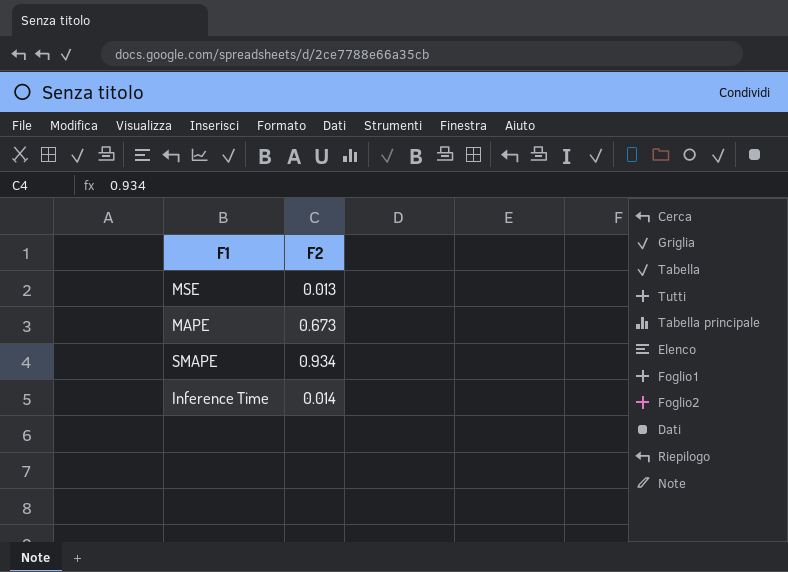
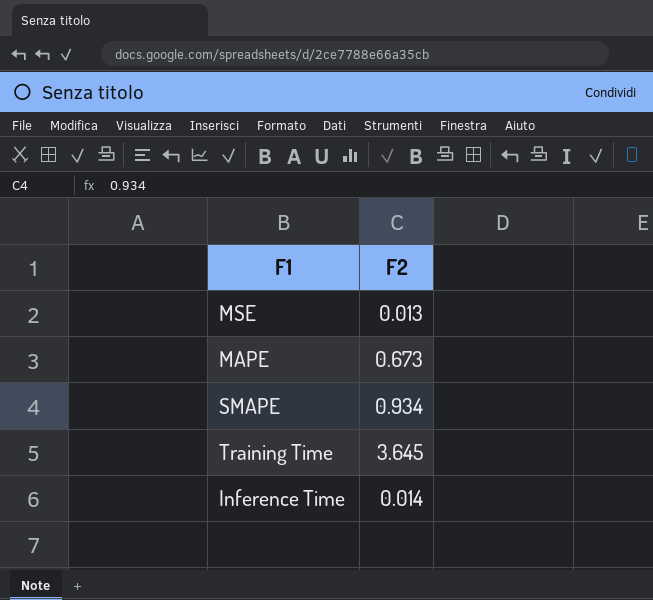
row Training Time: none -> 3.645

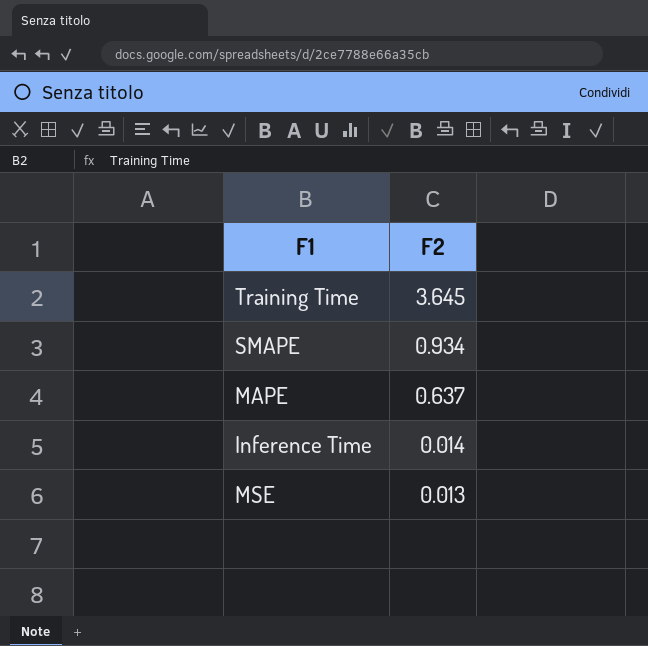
row order: none -> F2 descending
MAPE | F2: 0.673 -> 0.637

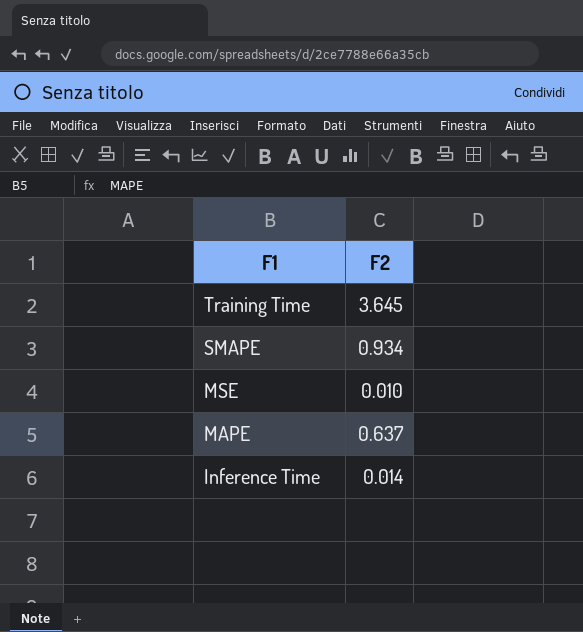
row order: F2 descending -> F1 descending
MSE | F2: 0.013 -> 0.010

